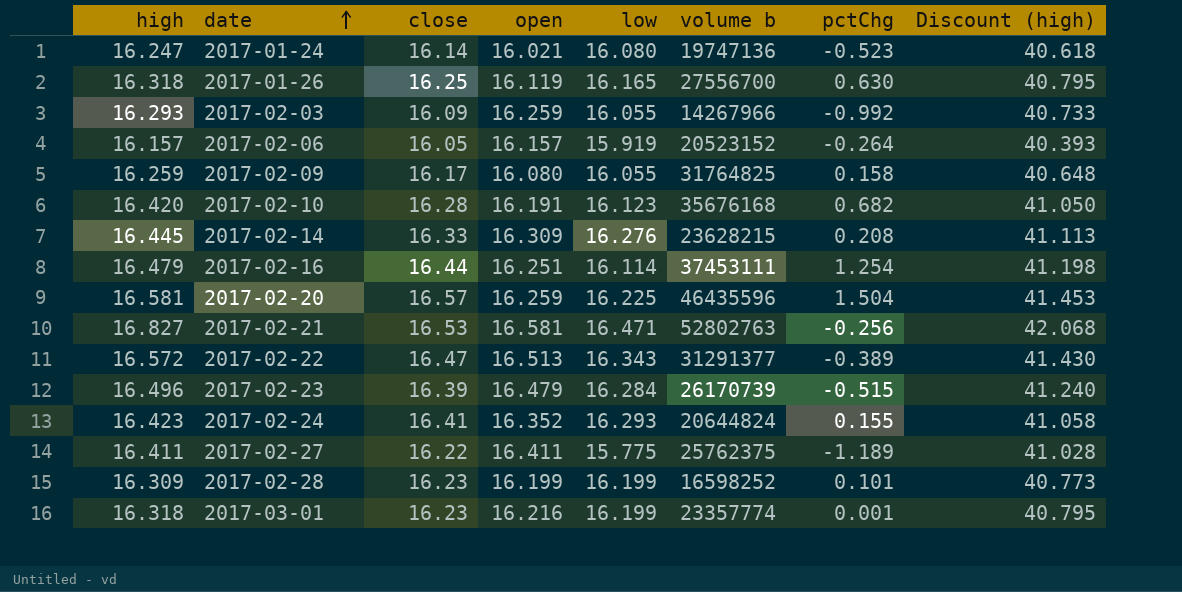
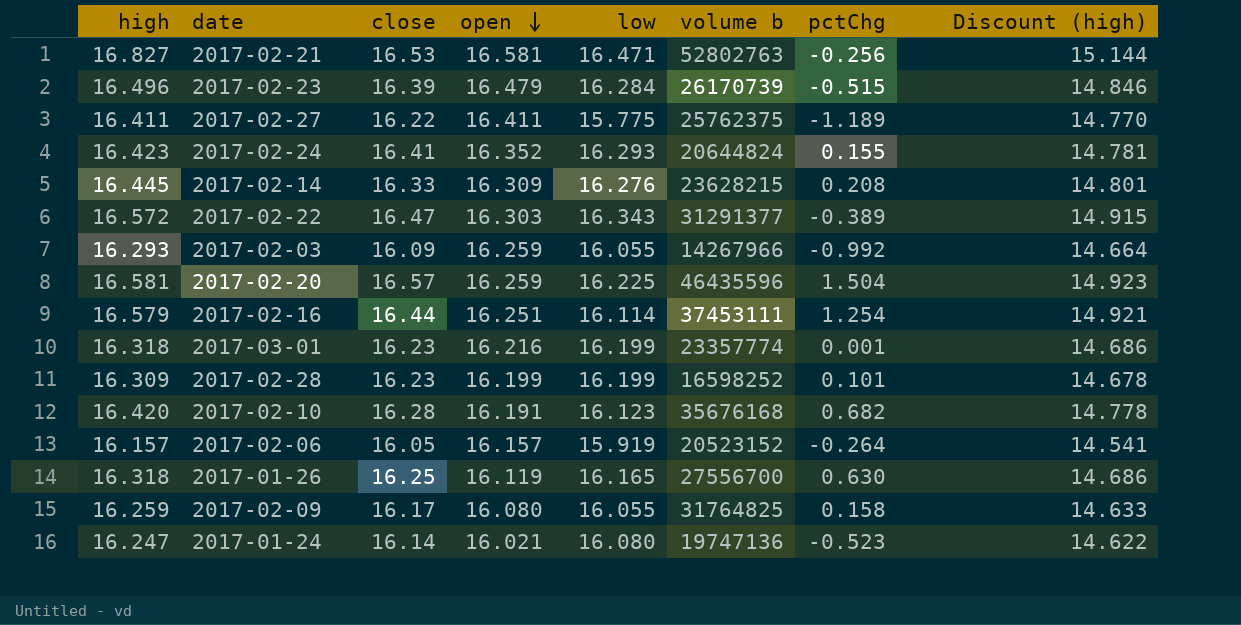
row order: date ascending -> open descending
column Discount (high) | formula: [high] * 2.5 -> [high] * 0.9
2017-02-22 | open: 16.513 -> 16.303
2017-02-16 | high: 16.479 -> 16.579

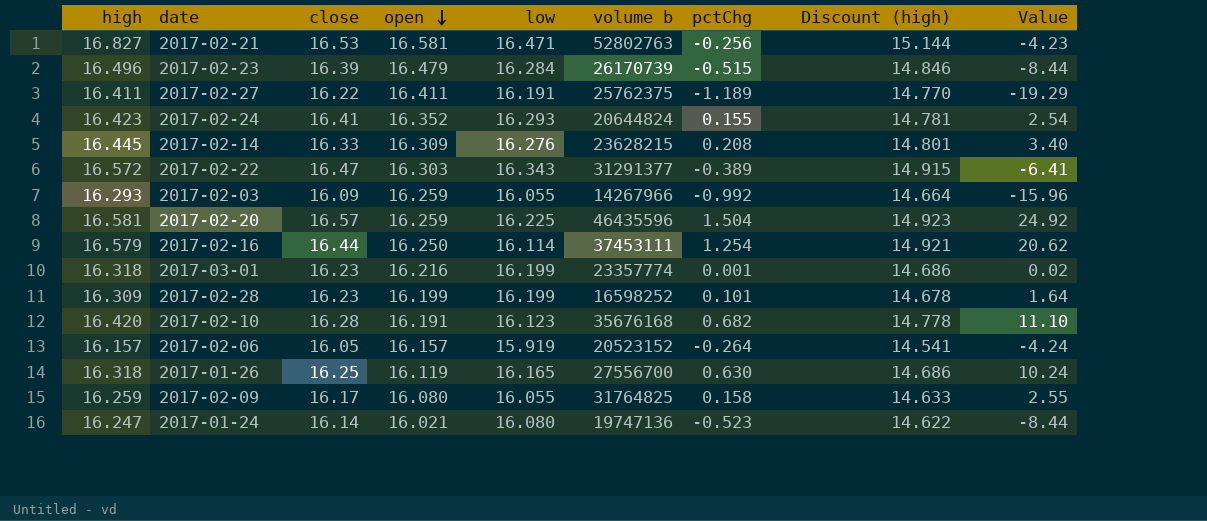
column Value | formula: none -> [close] * [pctChg]
2017-02-27 | low: 15.775 -> 16.191
2017-02-16 | open: 16.251 -> 16.250

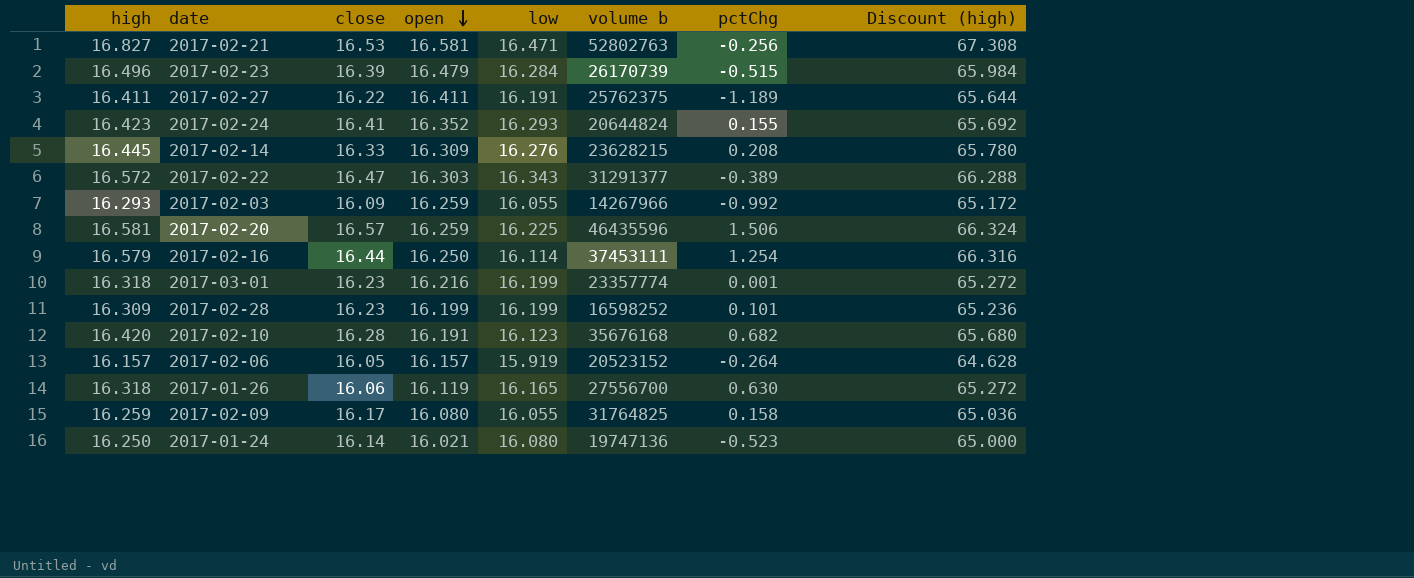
column Value | formula: [close] * [pctChg] -> none
column Discount (high) | formula: [high] * 0.9 -> [high] * 4
2017-02-20 | pctChg: 1.504 -> 1.506
2017-01-26 | close: 16.25 -> 16.06
2017-01-24 | high: 16.247 -> 16.250

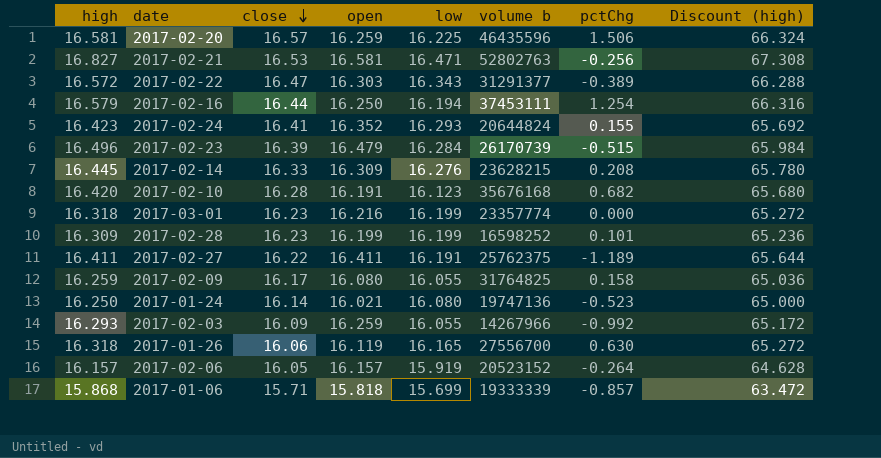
row order: open descending -> close descending
2017-02-16 | low: 16.114 -> 16.194
2017-03-01 | pctChg: 0.001 -> 0.000
row 2017-01-06: none -> 15.868 | 15.71 | 15.818 | 15.699 | 19333339 | -0.857 | 63.472

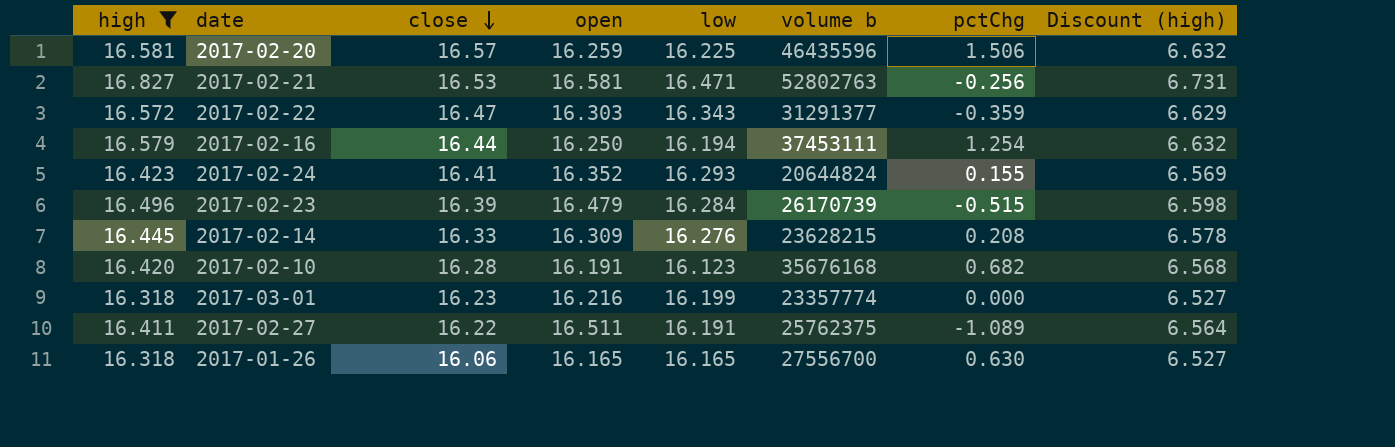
filter: none -> high >= 16.318
column Discount (high) | formula: [high] * 4 -> [high] * 0.4
2017-02-22 | pctChg: -0.389 -> -0.359
2017-02-27 | open: 16.411 -> 16.511
2017-02-27 | pctChg: -1.189 -> -1.089
2017-01-26 | open: 16.119 -> 16.165

